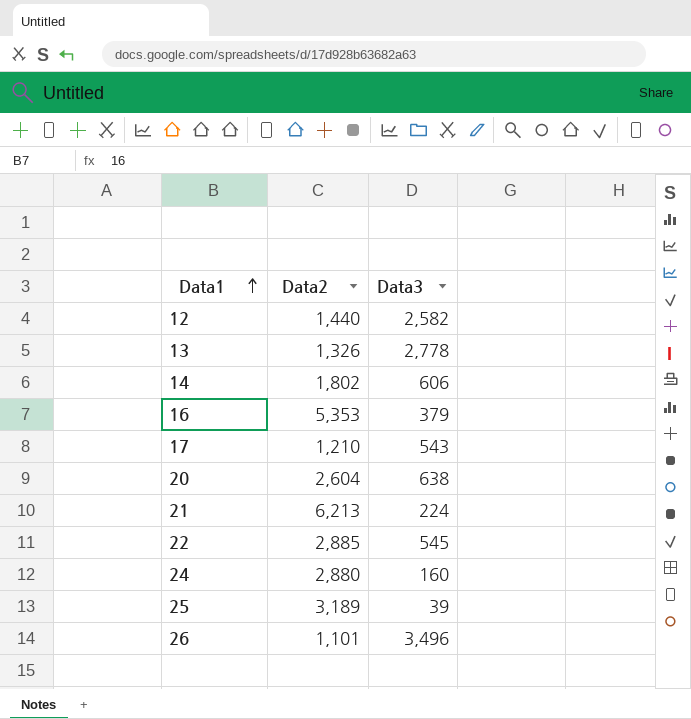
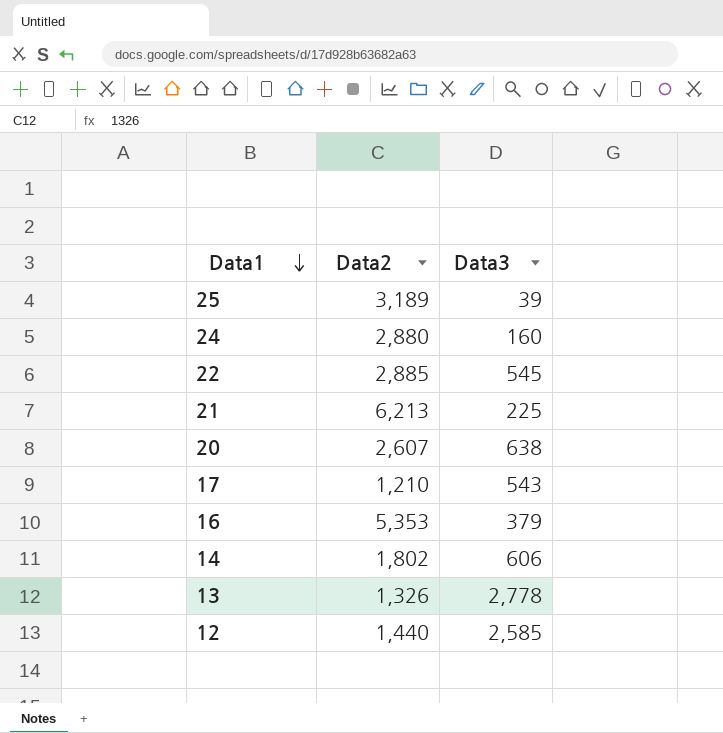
row order: Data1 ascending -> Data1 descending
row 26: 1,101 | 3,496 -> none
21 | Data3: 224 -> 225
20 | Data2: 2,604 -> 2,607
12 | Data3: 2,582 -> 2,585

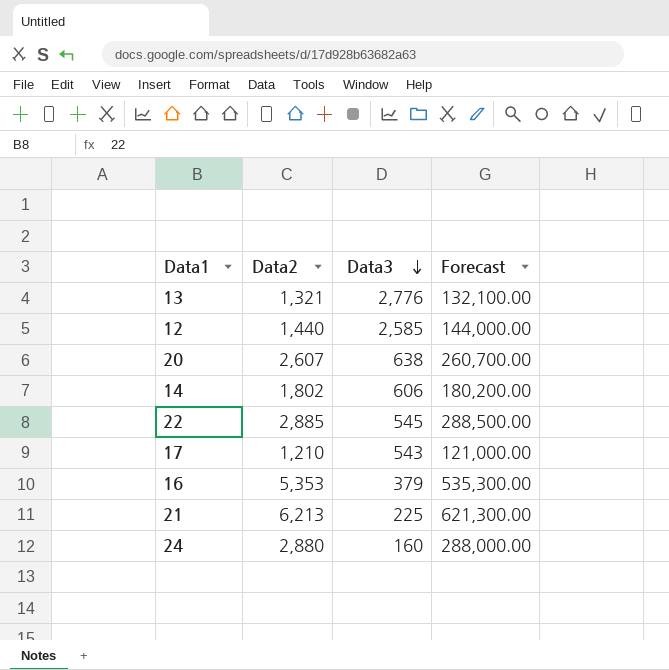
row order: Data1 descending -> Data3 descending
column Forecast | formula: none -> [Data2] * 100
row 25: 3,189 | 39 -> none
13 | Data2: 1,326 -> 1,321
13 | Data3: 2,778 -> 2,776

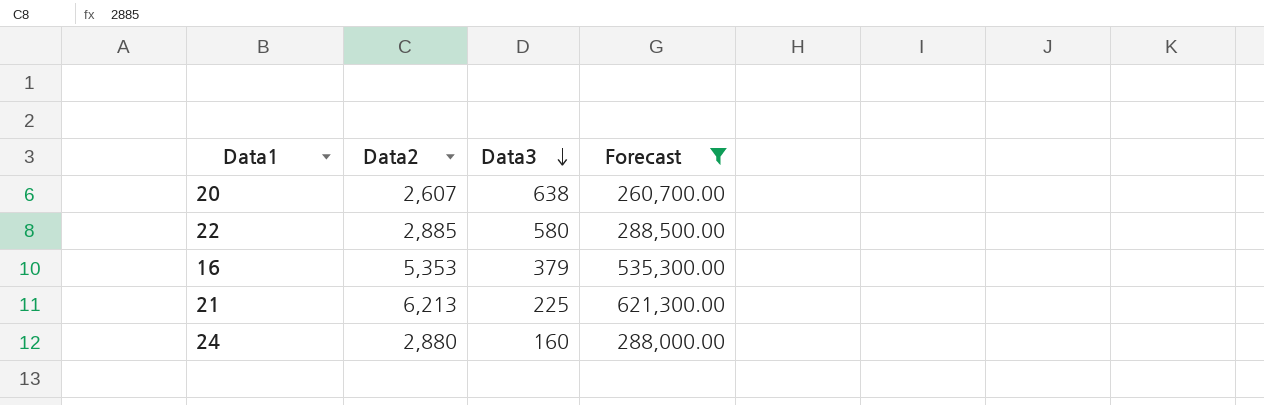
filter: none -> Forecast >= 260,700.00
22 | Data3: 545 -> 580

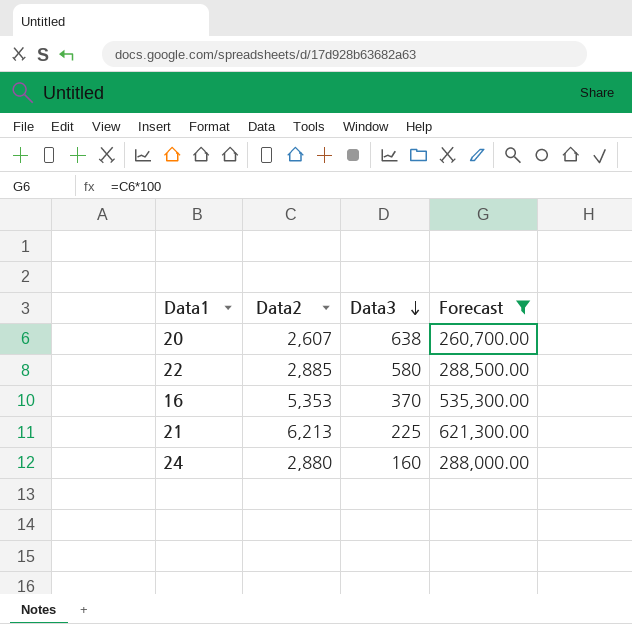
16 | Data3: 379 -> 370

